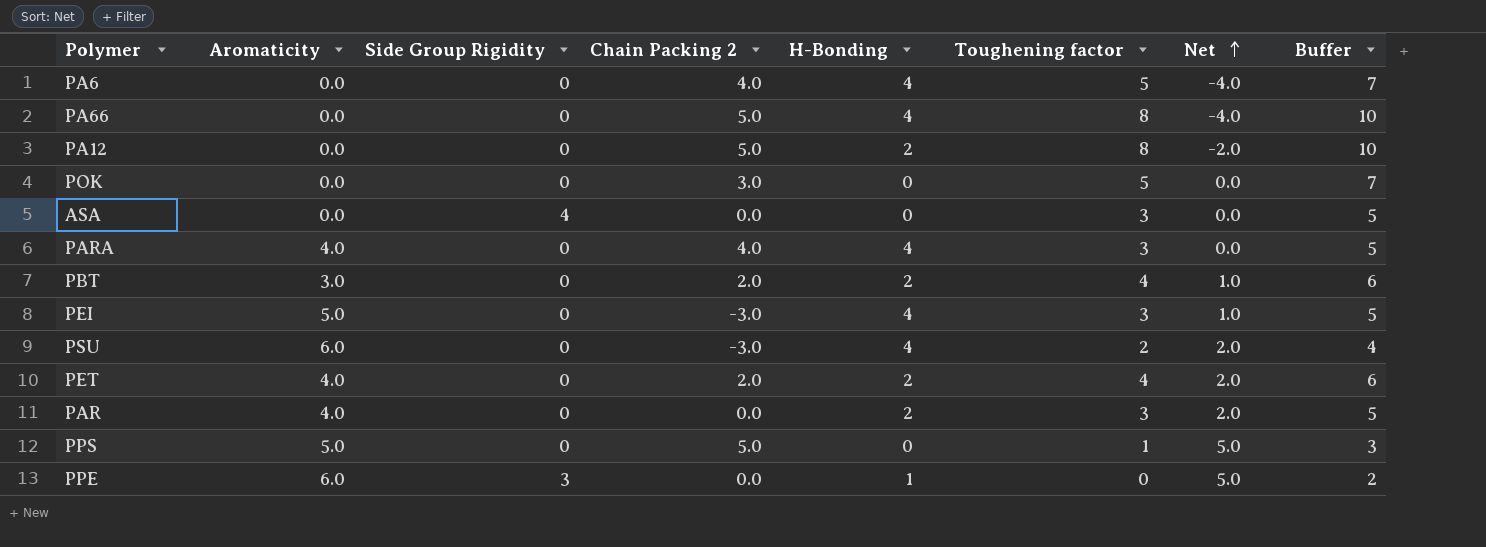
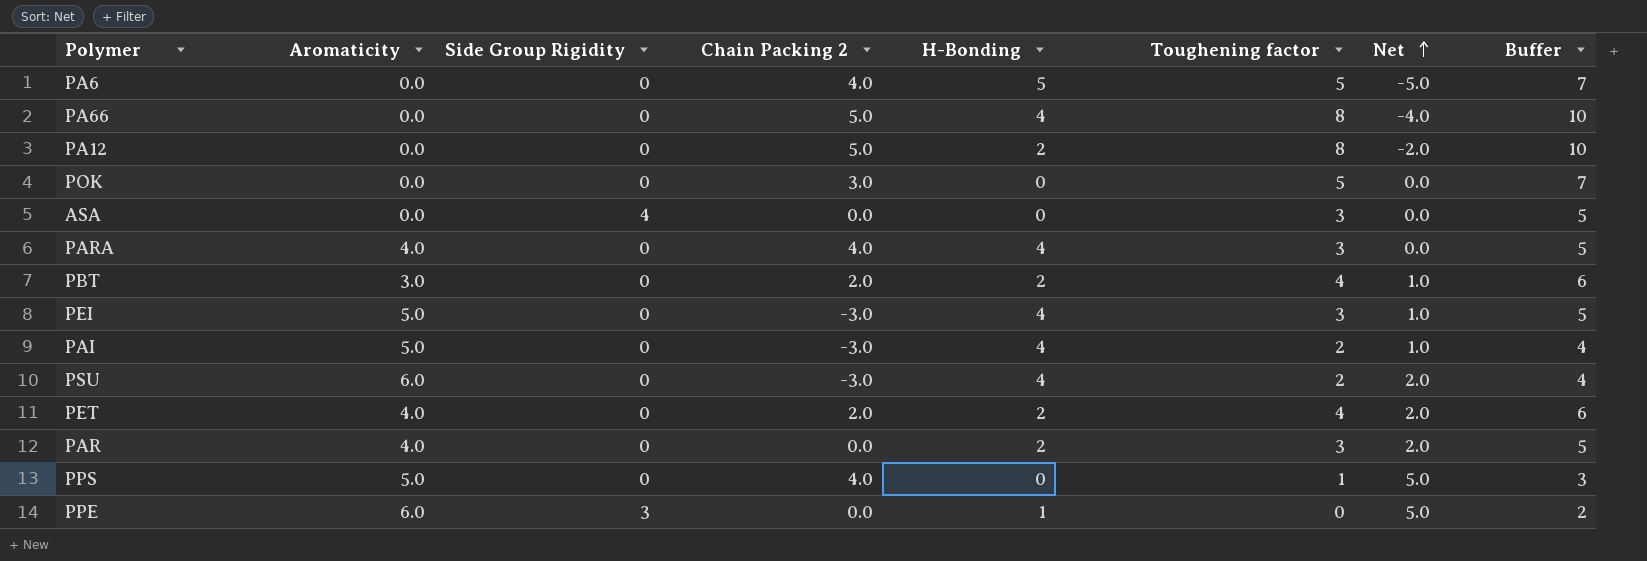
PA6 | H-Bonding: 4 -> 5
PA6 | Net: -4.0 -> -5.0
row PAI: none -> 5.0 | 0 | -3.0 | 4 | 2 | 1.0 | 4
PPS | Chain Packing 2: 5.0 -> 4.0

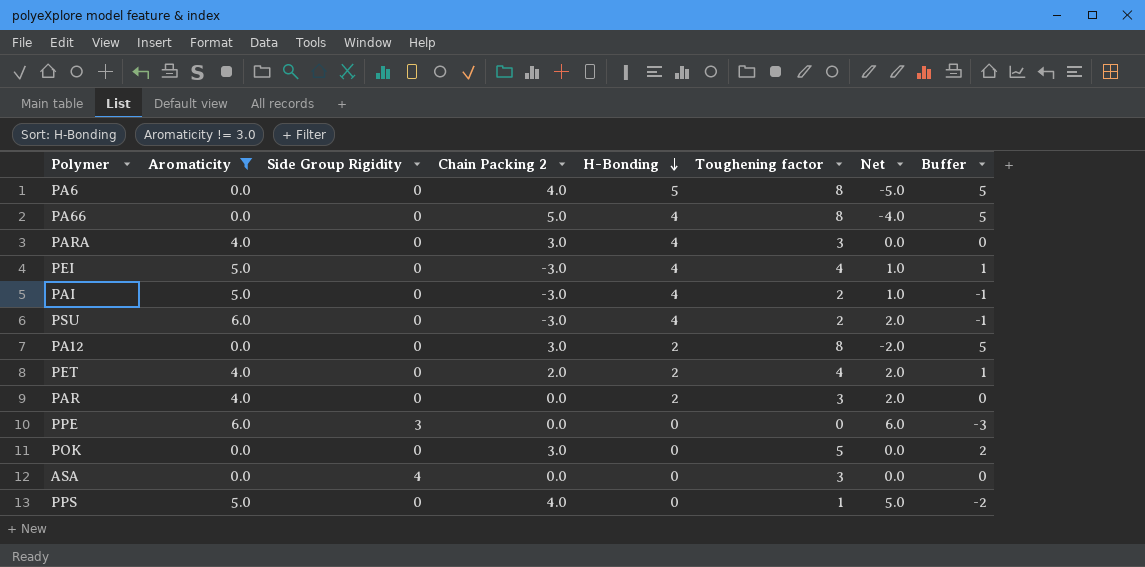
filter: none -> Aromaticity != 3.0
row order: Net ascending -> H-Bonding descending
column Buffer | formula: [Toughening factor] + 2 -> [Toughening factor] - 3
PA6 | Toughening factor: 5 -> 8
PARA | Chain Packing 2: 4.0 -> 3.0
PEI | Toughening factor: 3 -> 4
PA12 | Chain Packing 2: 5.0 -> 3.0
PPE | H-Bonding: 1 -> 0
PPE | Net: 5.0 -> 6.0

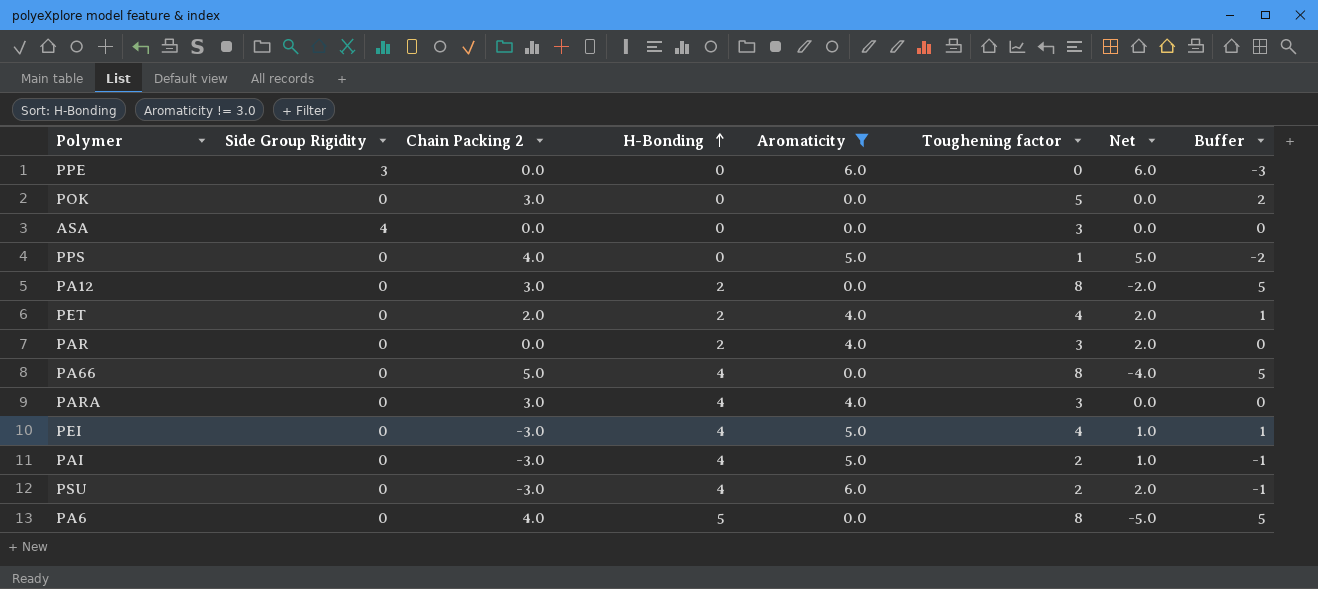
row order: H-Bonding descending -> H-Bonding ascending
column Aromaticity | position: 2 -> 5

